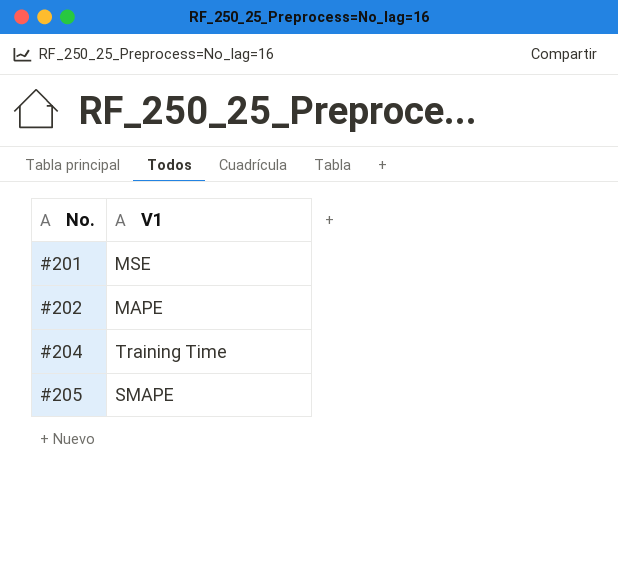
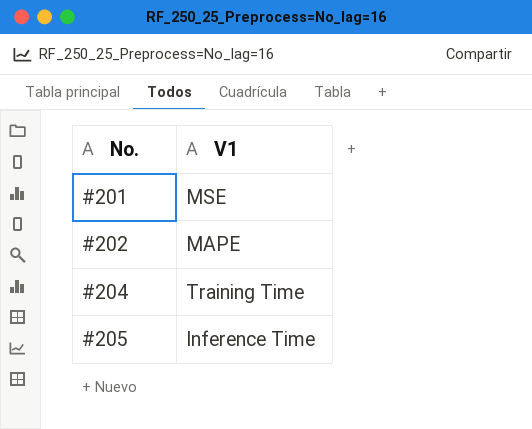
#205 | V1: SMAPE -> Inference Time

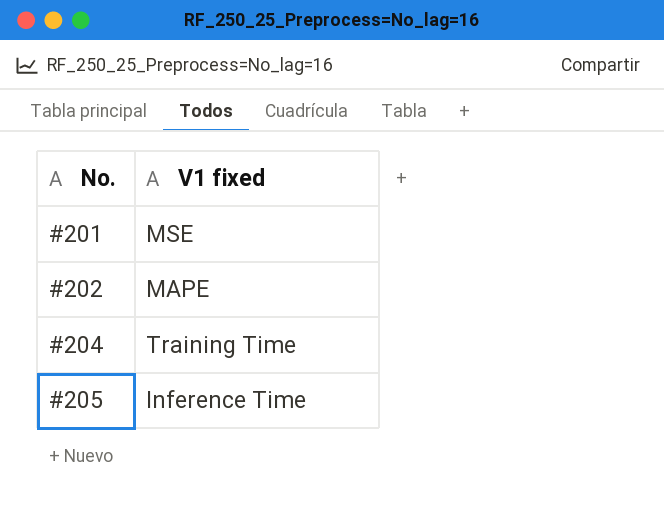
column name: V1 -> V1 fixed

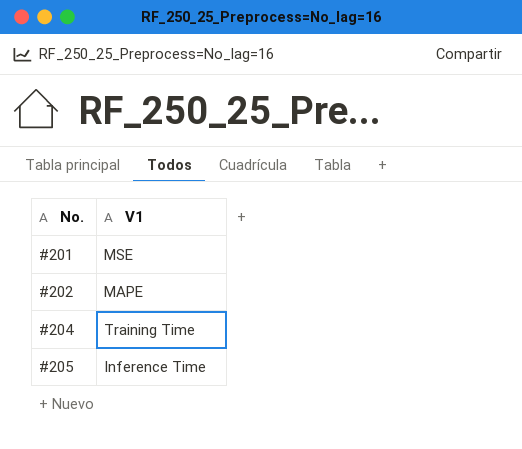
column name: V1 fixed -> V1

